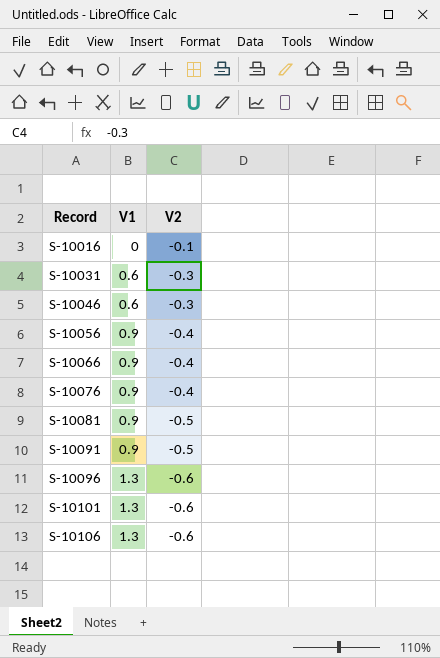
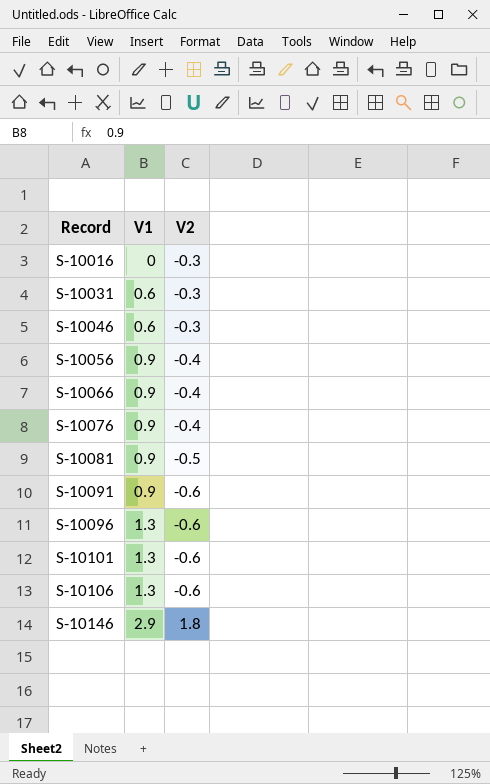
S-10016 | V2: -0.1 -> -0.3
S-10091 | V2: -0.5 -> -0.6
row S-10146: none -> 2.9 | 1.8

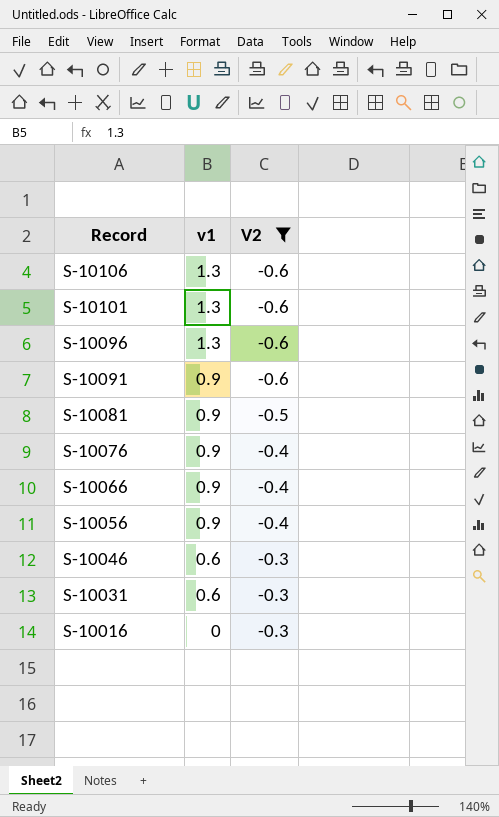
filter: none -> V2 != 1.8
row order: Record ascending -> Record descending
column name: V1 -> v1

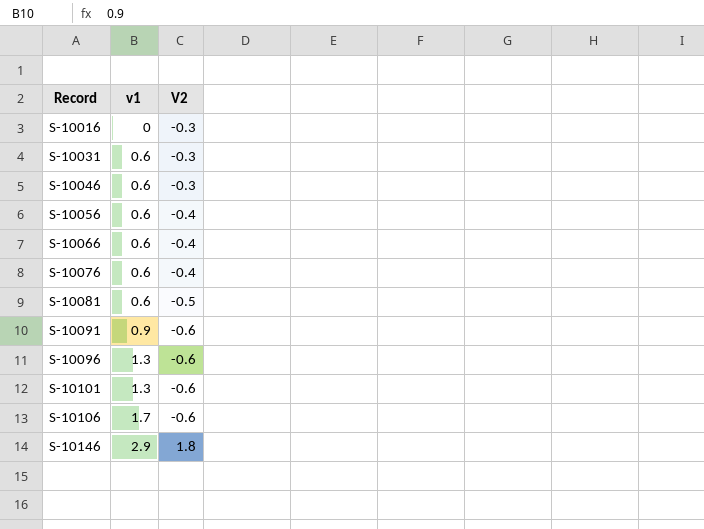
filter: V2 != 1.8 -> none
row order: Record descending -> Record ascending
S-10056 | v1: 0.9 -> 0.6
S-10066 | v1: 0.9 -> 0.6
S-10076 | v1: 0.9 -> 0.6
S-10081 | v1: 0.9 -> 0.6
S-10106 | v1: 1.3 -> 1.7

